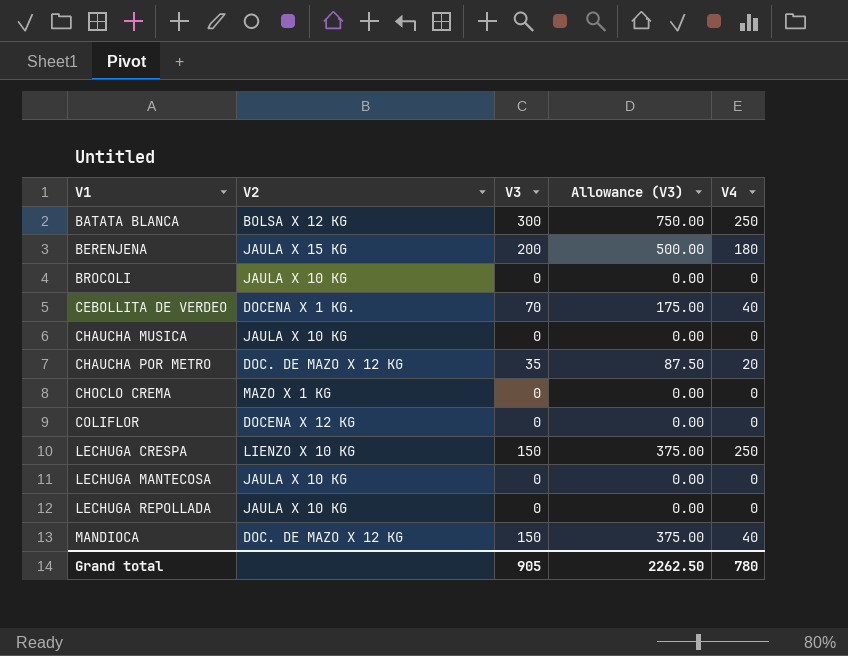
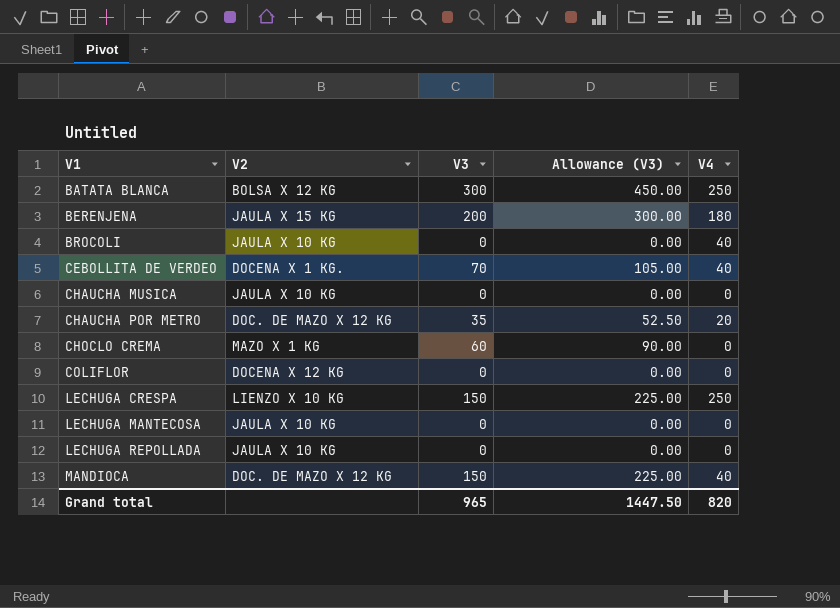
column Allowance (V3) | formula: [V3] * 2.5 -> [V3] * 1.5
BROCOLI | V4: 0 -> 40
CHOCLO CREMA | V3: 0 -> 60
Grand total | V3: 905 -> 965
Grand total | Allowance (V3): 2262.50 -> 1447.50
Grand total | V4: 780 -> 820

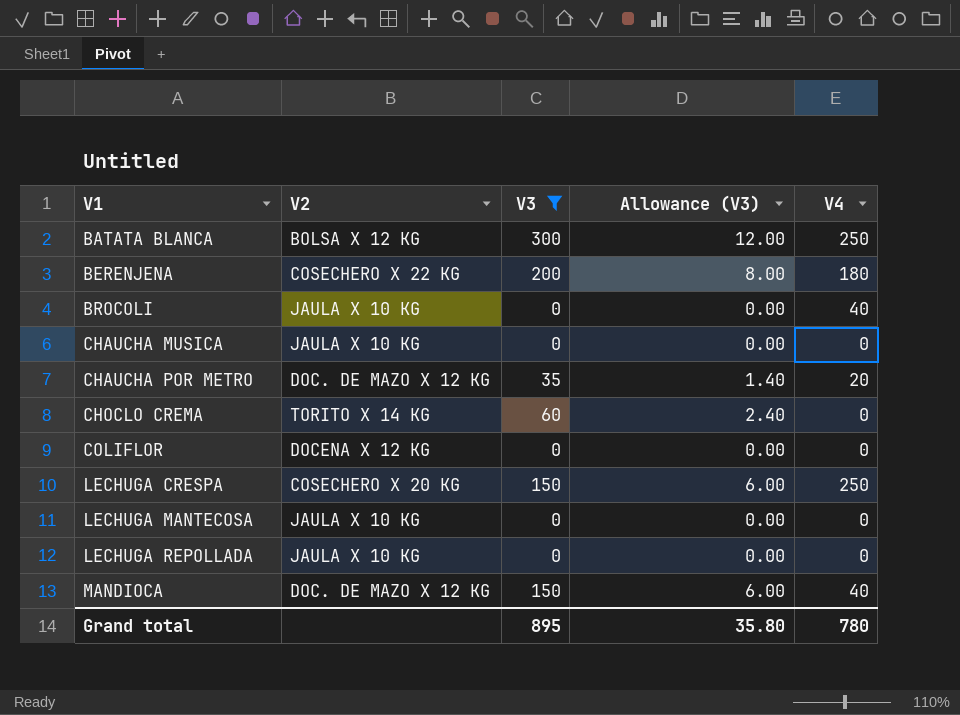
filter: none -> V3 != 70
column Allowance (V3) | formula: [V3] * 1.5 -> [V3] * 0.04
BERENJENA | V2: JAULA X 15 KG -> COSECHERO X 22 KG
CHOCLO CREMA | V2: MAZO X 1 KG -> TORITO X 14 KG
LECHUGA CRESPA | V2: LIENZO X 10 KG -> COSECHERO X 20 KG
Grand total | V3: 965 -> 895
Grand total | Allowance (V3): 1447.50 -> 35.80
Grand total | V4: 820 -> 780

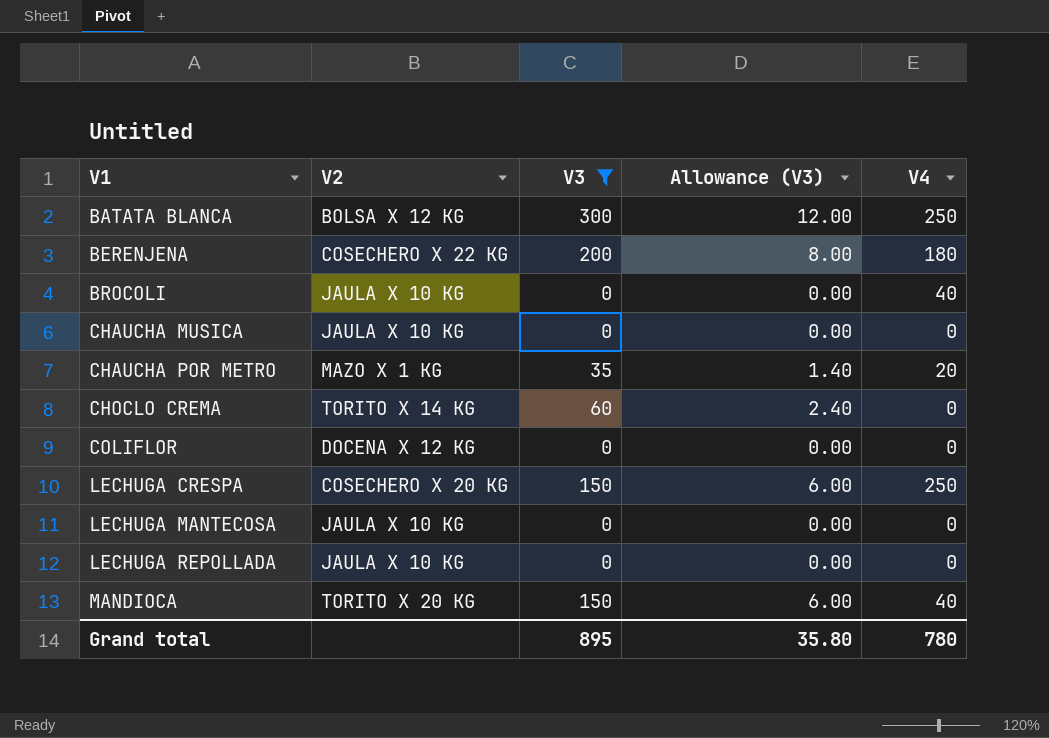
CHAUCHA POR METRO | V2: DOC. DE MAZO X 12 KG -> MAZO X 1 KG
MANDIOCA | V2: DOC. DE MAZO X 12 KG -> TORITO X 20 KG

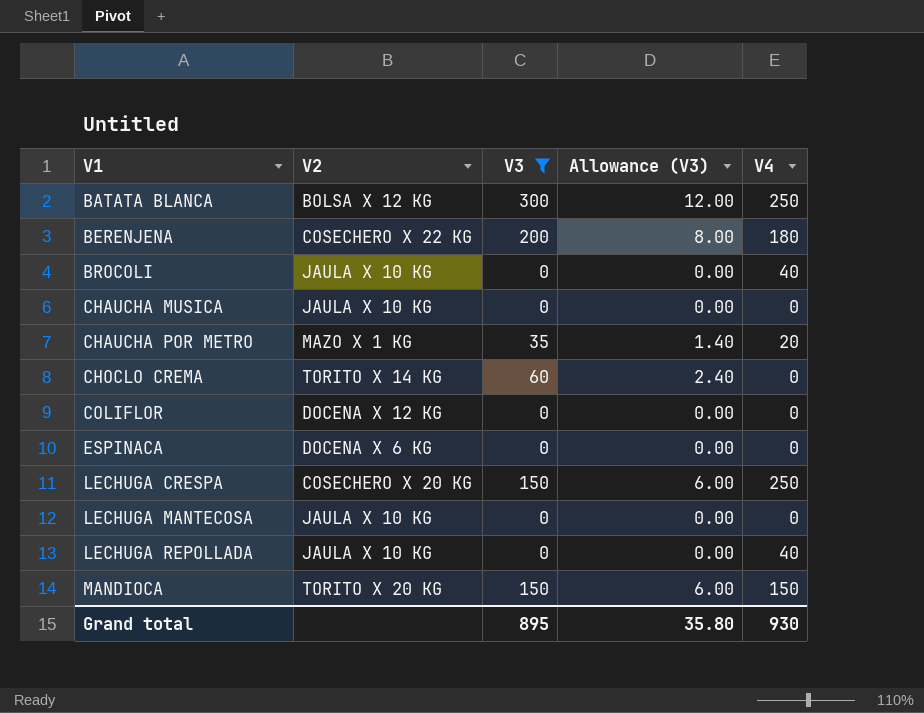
row ESPINACA: none -> DOCENA X 6 KG | 0 | 0.00 | 0
LECHUGA REPOLLADA | V4: 0 -> 40
MANDIOCA | V4: 40 -> 150
Grand total | V4: 780 -> 930

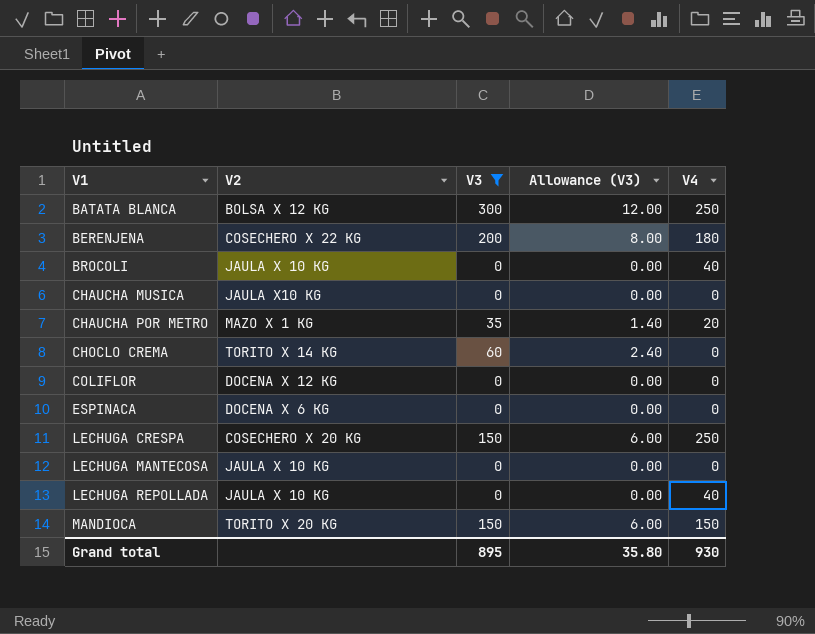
CHAUCHA MUSICA | V2: JAULA X 10 KG -> JAULA X10 KG

